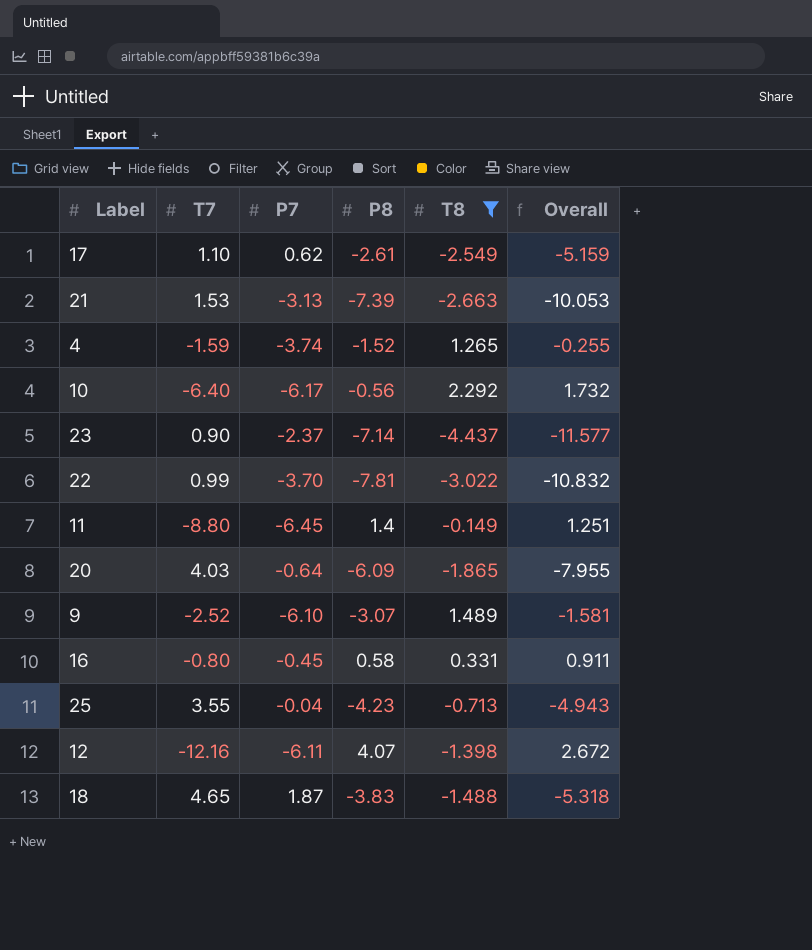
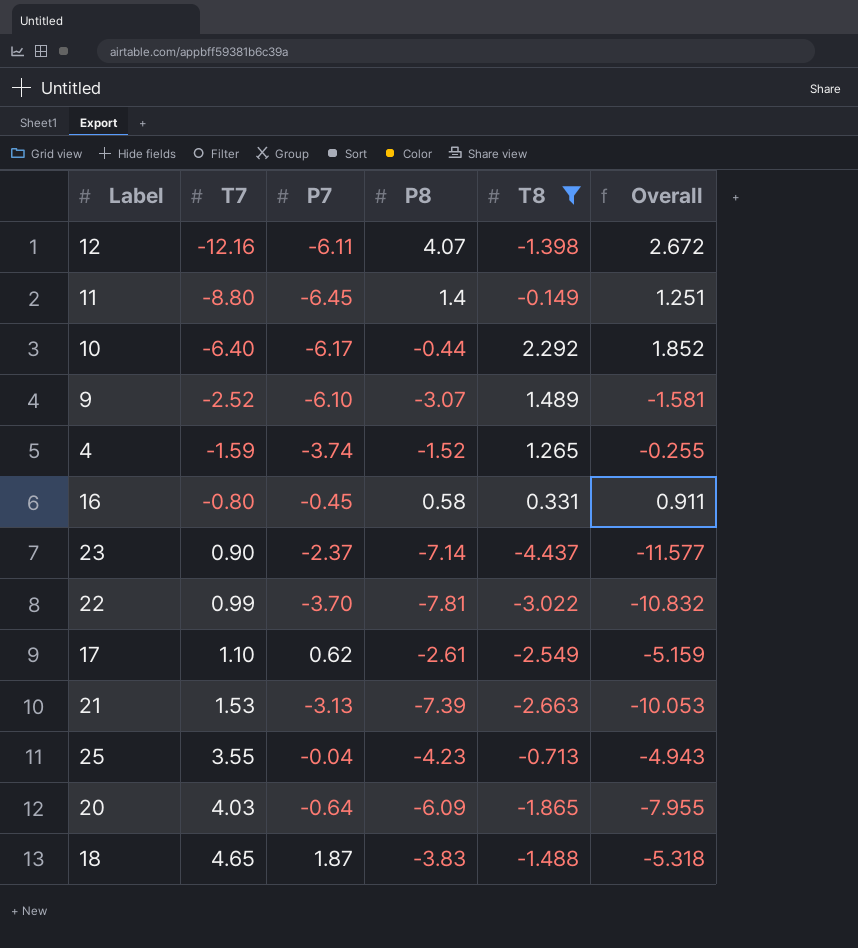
row order: none -> T7 ascending
10 | P8: -0.56 -> -0.44
10 | Overall: 1.732 -> 1.852

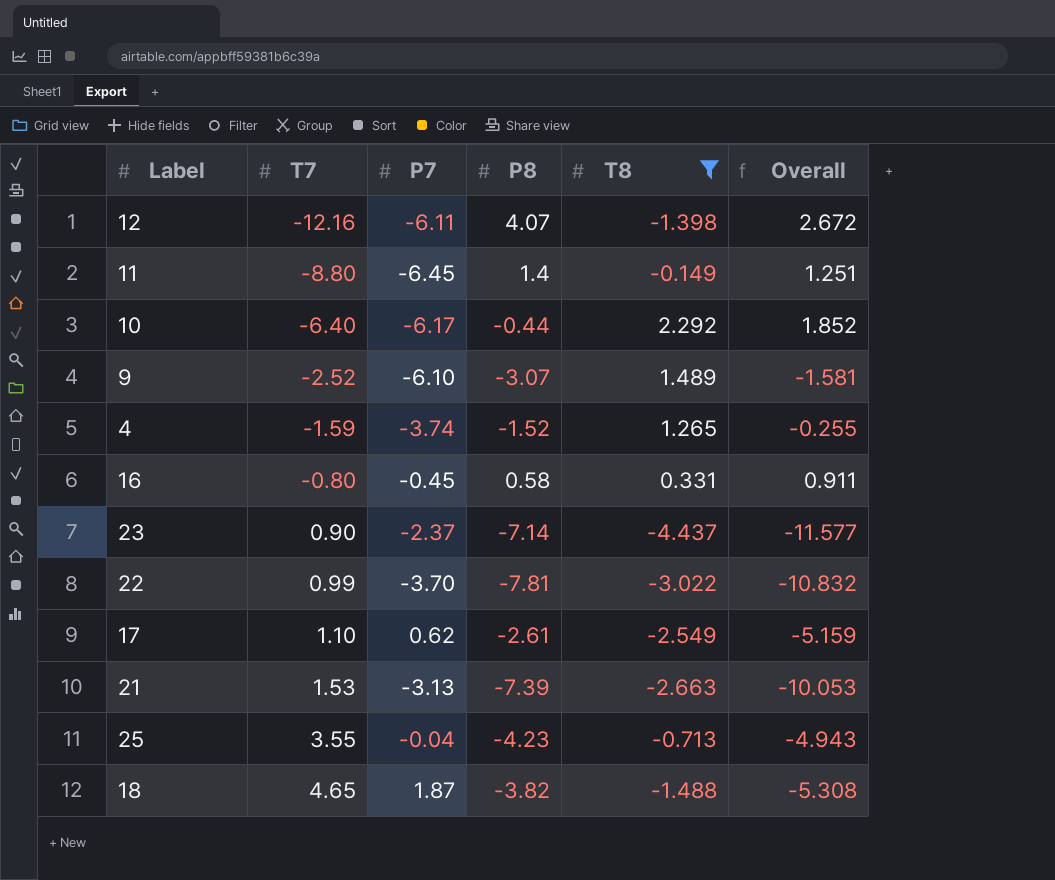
row 20: 4.03 | -0.64 | -6.09 | -1.865 | -7.955 -> none
18 | P8: -3.83 -> -3.82
18 | Overall: -5.318 -> -5.308

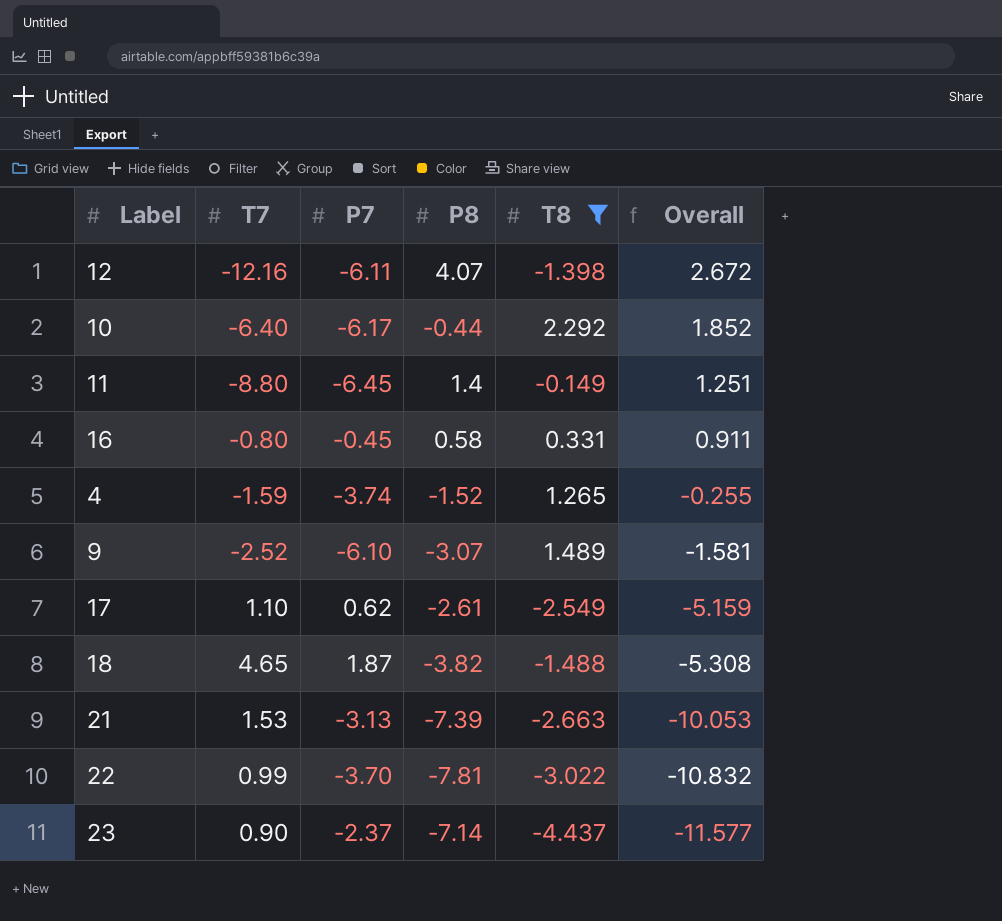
row order: T7 ascending -> Overall descending
row 25: 3.55 | -0.04 | -4.23 | -0.713 | -4.943 -> none

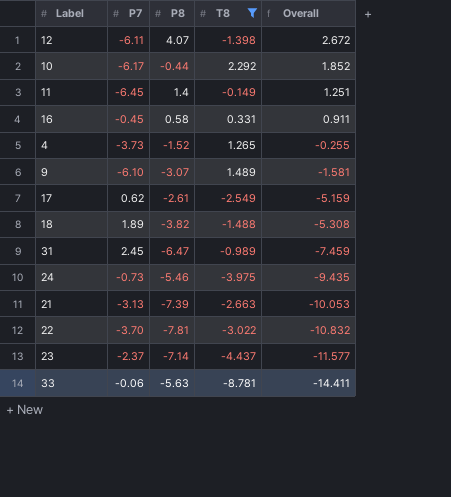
column T7 | position: 2 -> none
4 | P7: -3.74 -> -3.73
18 | P7: 1.87 -> 1.89
row 31: none -> 2.45 | -6.47 | -0.989 | -7.459
row 24: none -> -0.73 | -5.46 | -3.975 | -9.435
row 33: none -> -0.06 | -5.63 | -8.781 | -14.411

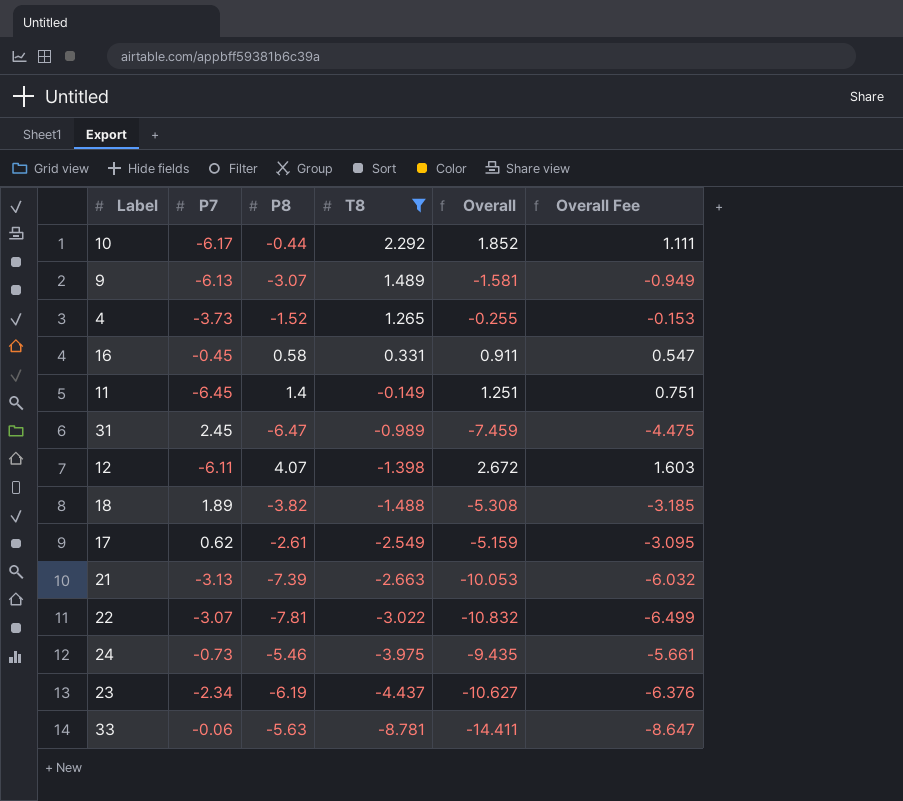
row order: Overall descending -> T8 descending
column Overall Fee | formula: none -> [Overall] * 0.6
9 | P7: -6.10 -> -6.13
22 | P7: -3.70 -> -3.07
23 | P7: -2.37 -> -2.34
23 | P8: -7.14 -> -6.19
23 | Overall: -11.577 -> -10.627

